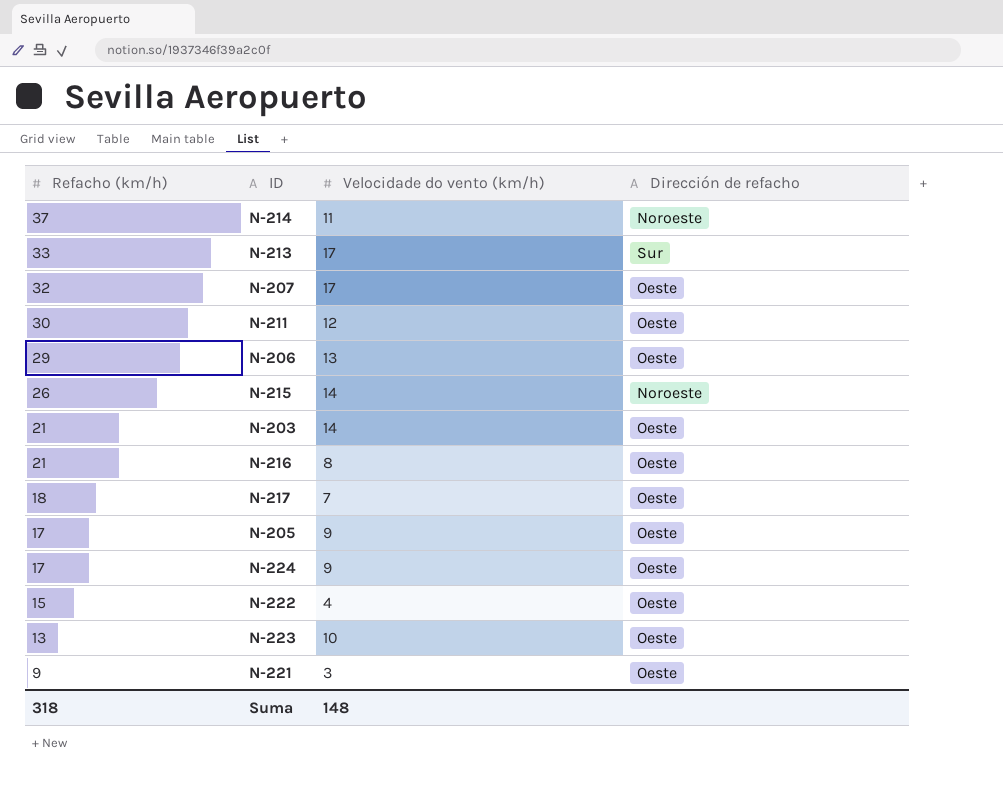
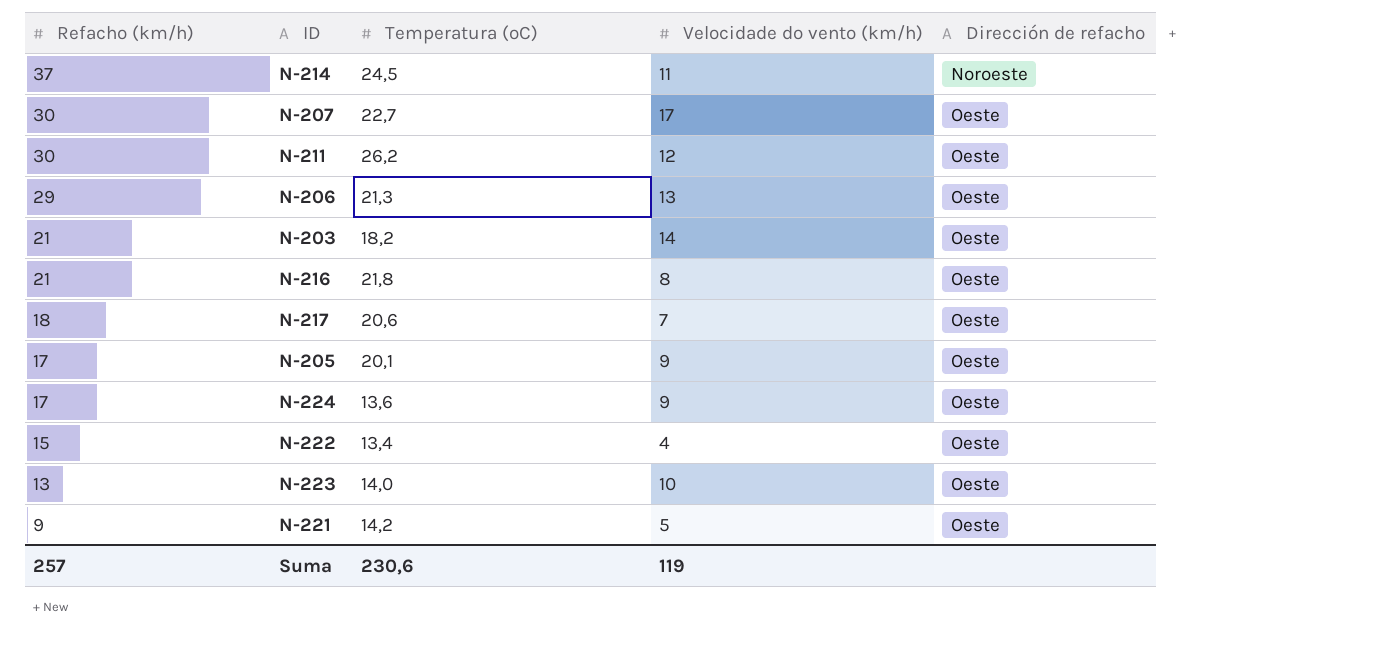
column Temperatura (ºC) | position: none -> 3
row N-213: 33 | 17 | Sur -> none
row N-215: 26 | 14 | Noroeste -> none
N-207 | Refacho (km/h): 32 -> 30
N-221 | Velocidade do vento (km/h): 3 -> 5
Suma | Refacho (km/h): 318 -> 257
Suma | Velocidade do vento (km/h): 148 -> 119

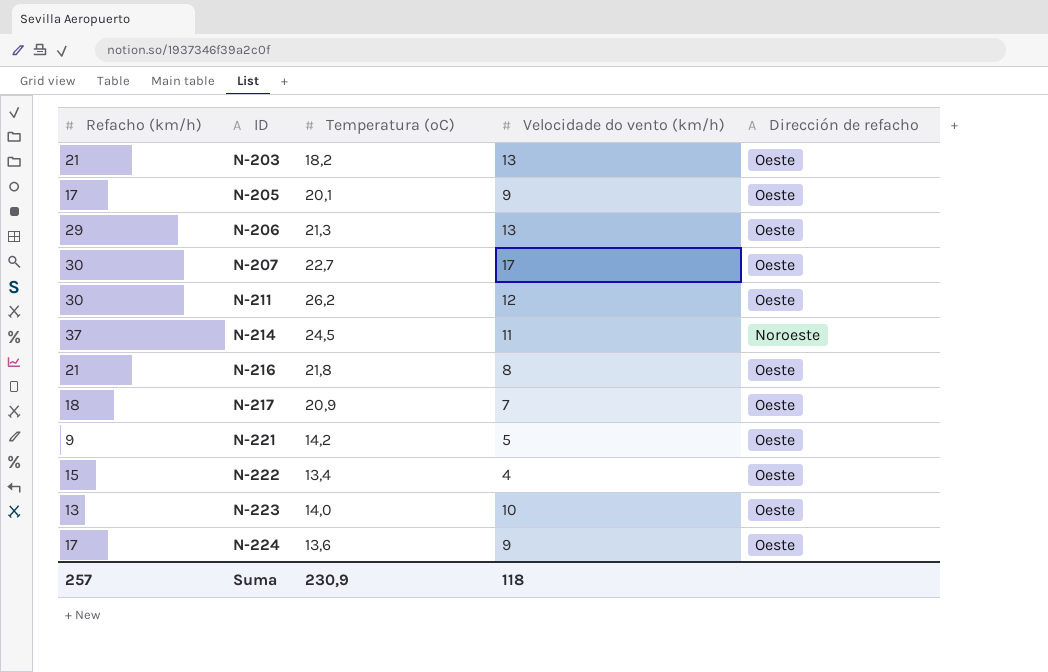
row order: Refacho (km/h) descending -> ID ascending
N-203 | Velocidade do vento (km/h): 14 -> 13
N-217 | Temperatura (ºC): 20,6 -> 20,9
Suma | Temperatura (ºC): 230,6 -> 230,9
Suma | Velocidade do vento (km/h): 119 -> 118

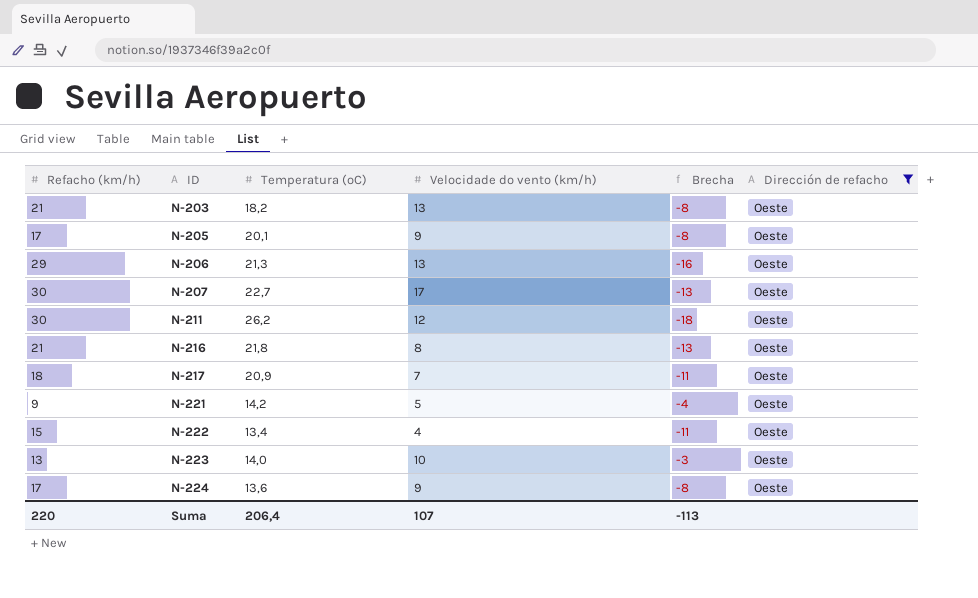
filter: none -> Dirección de refacho = Oeste
column Brecha | formula: none -> [Velocidade do vento (km/h)] - [Refacho (km/h)]
Suma | Refacho (km/h): 257 -> 220
Suma | Temperatura (ºC): 230,9 -> 206,4
Suma | Velocidade do vento (km/h): 118 -> 107

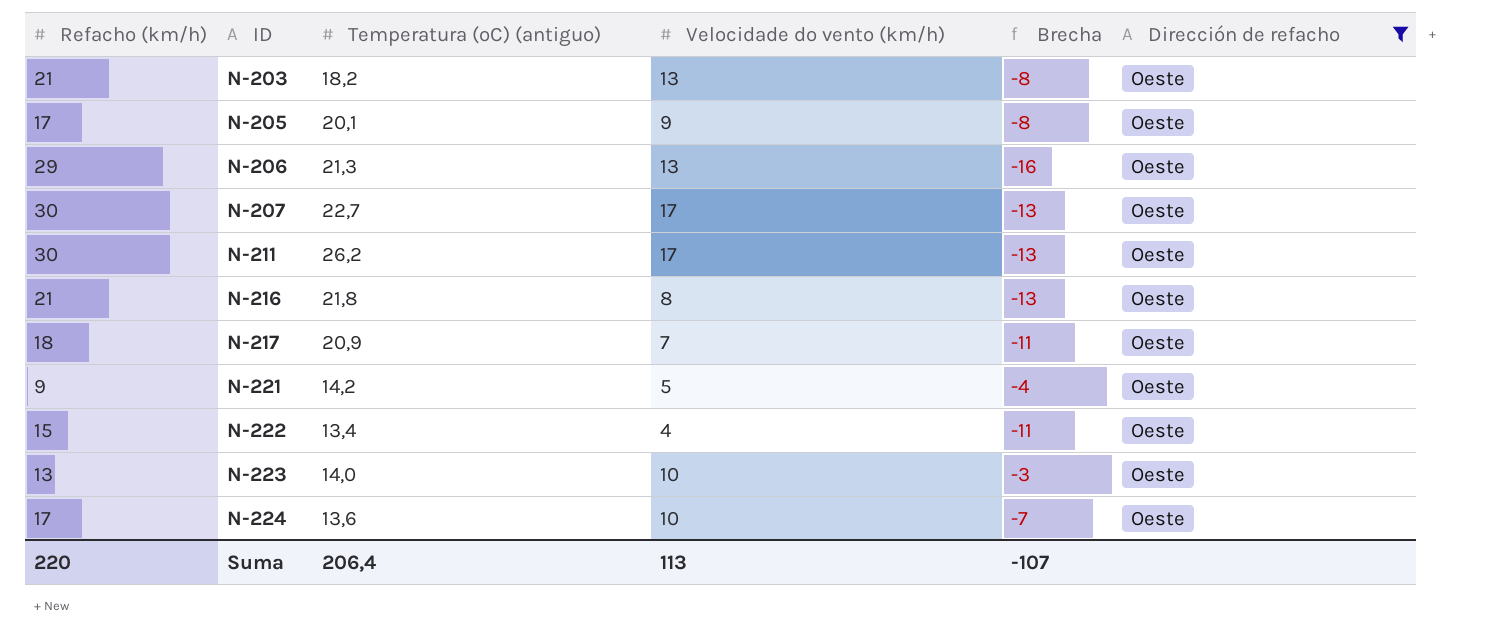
column name: Temperatura (ºC) -> Temperatura (ºC) (antiguo)
N-211 | Velocidade do vento (km/h): 12 -> 17
N-211 | Brecha: -18 -> -13
N-224 | Velocidade do vento (km/h): 9 -> 10
N-224 | Brecha: -8 -> -7
Suma | Velocidade do vento (km/h): 107 -> 113
Suma | Brecha: -113 -> -107

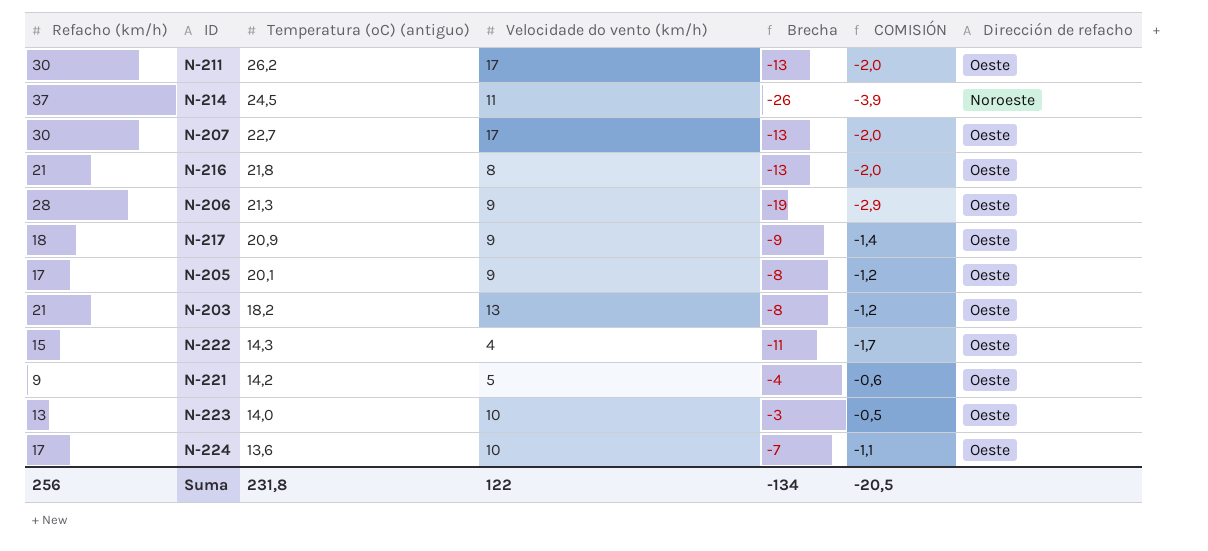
filter: Dirección de refacho = Oeste -> none
row order: ID ascending -> Temperatura (ºC) (antiguo) descending
column COMISIÓN | formula: none -> [Brecha] * 0,15
N-206 | Refacho (km/h): 29 -> 28
N-206 | Velocidade do vento (km/h): 13 -> 9
N-206 | Brecha: -16 -> -19
N-217 | Velocidade do vento (km/h): 7 -> 9
N-217 | Brecha: -11 -> -9
N-222 | Temperatura (ºC) (antiguo): 13,4 -> 14,3
Suma | Refacho (km/h): 220 -> 256
Suma | Temperatura (ºC) (antiguo): 206,4 -> 231,8
Suma | Velocidade do vento (km/h): 113 -> 122
Suma | Brecha: -107 -> -134

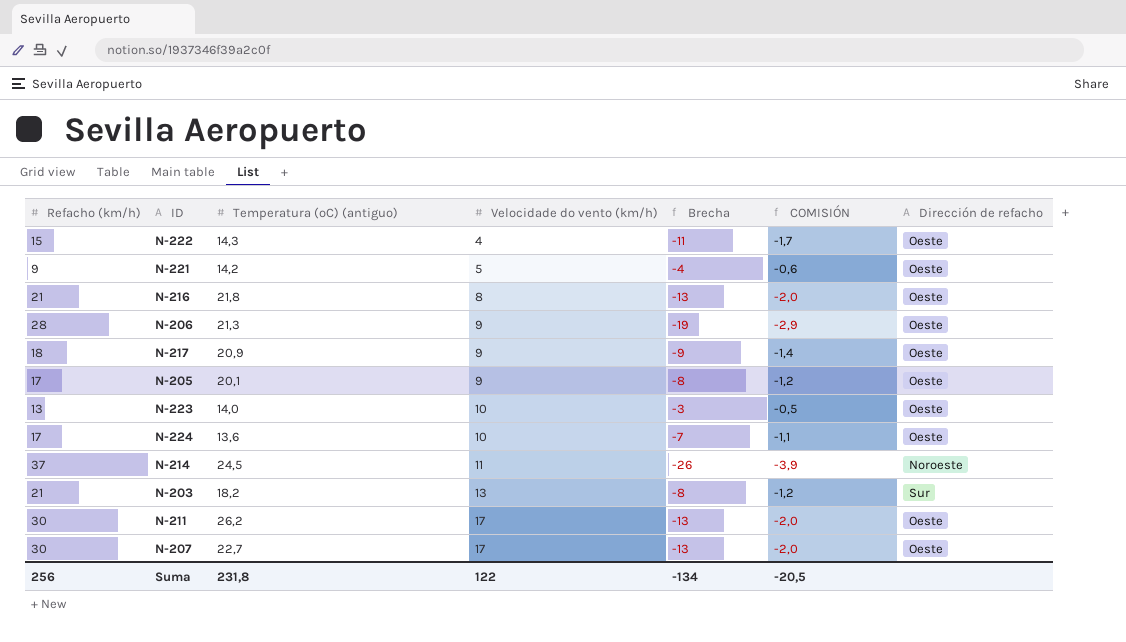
row order: Temperatura (ºC) (antiguo) descending -> Velocidade do vento (km/h) ascending
N-203 | Dirección de refacho: Oeste -> Sur

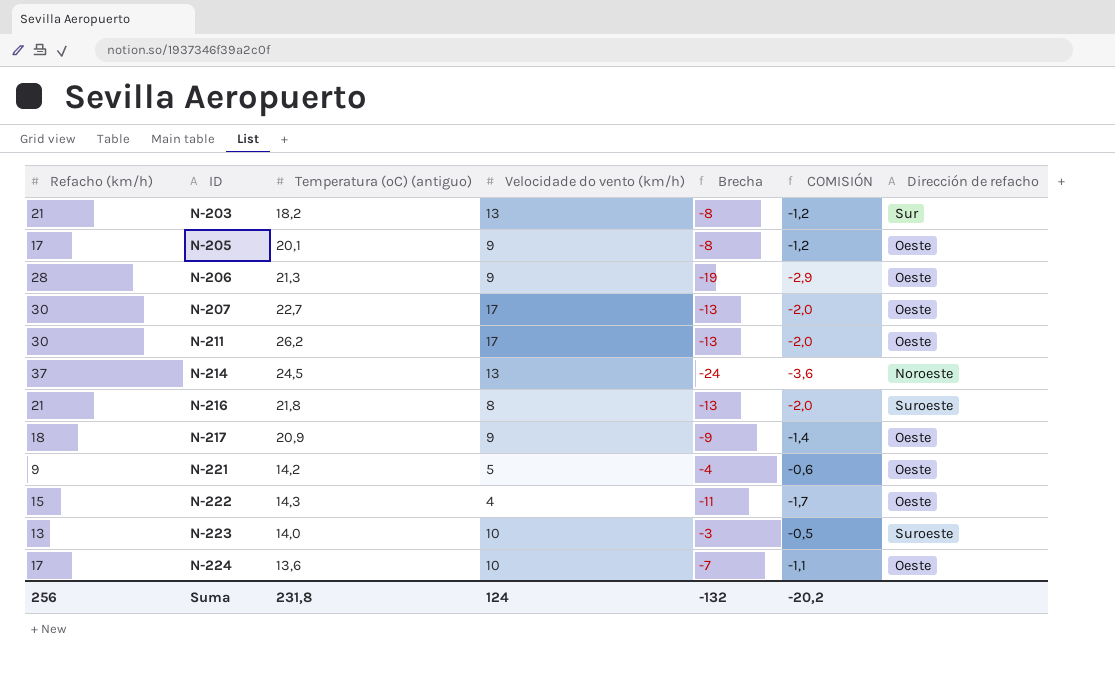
row order: Velocidade do vento (km/h) ascending -> ID ascending
N-214 | Velocidade do vento (km/h): 11 -> 13
N-214 | Brecha: -26 -> -24
N-214 | COMISIÓN: -3,9 -> -3,6
N-216 | Dirección de refacho: Oeste -> Suroeste
N-223 | Dirección de refacho: Oeste -> Suroeste
Suma | Velocidade do vento (km/h): 122 -> 124
Suma | Brecha: -134 -> -132
Suma | COMISIÓN: -20,5 -> -20,2

